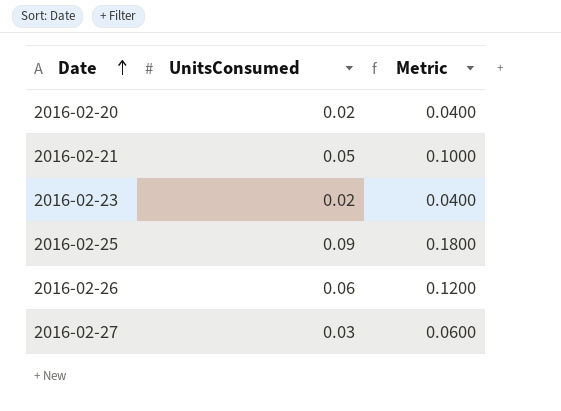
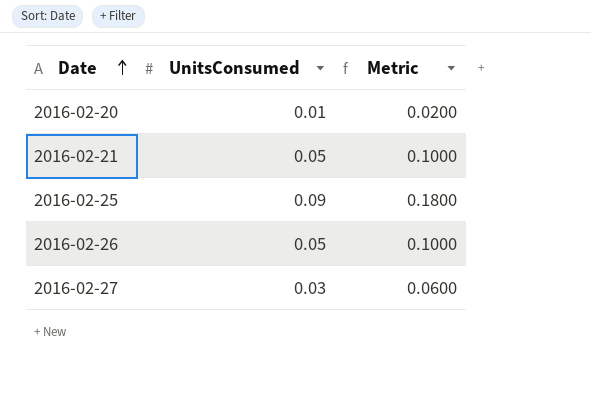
row 2016-02-23: 0.02 | 0.0400 -> none
2016-02-20 | UnitsConsumed: 0.02 -> 0.01
2016-02-20 | Metric: 0.0400 -> 0.0200
2016-02-26 | UnitsConsumed: 0.06 -> 0.05
2016-02-26 | Metric: 0.1200 -> 0.1000

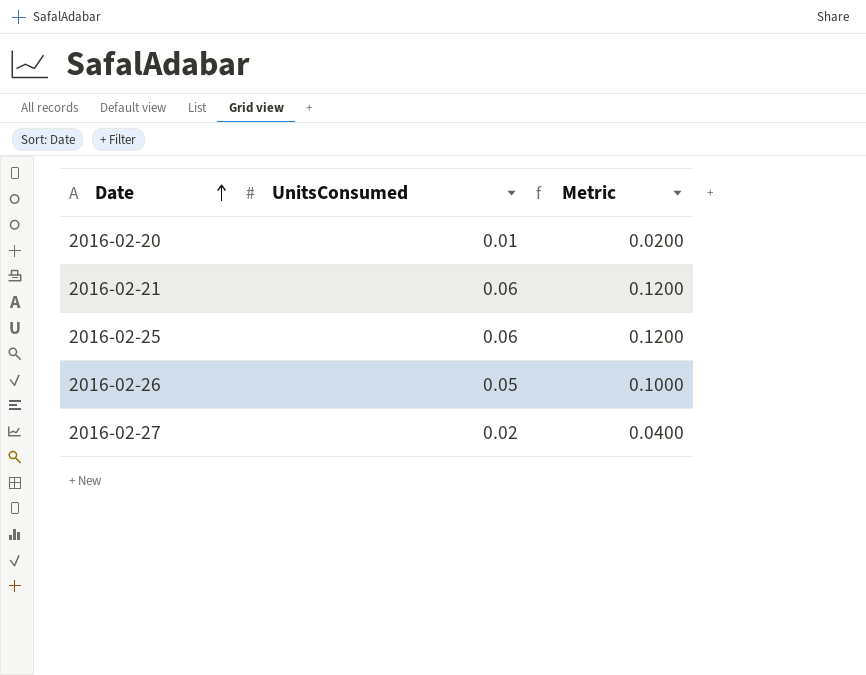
2016-02-21 | UnitsConsumed: 0.05 -> 0.06
2016-02-21 | Metric: 0.1000 -> 0.1200
2016-02-25 | UnitsConsumed: 0.09 -> 0.06
2016-02-25 | Metric: 0.1800 -> 0.1200
2016-02-27 | UnitsConsumed: 0.03 -> 0.02
2016-02-27 | Metric: 0.0600 -> 0.0400

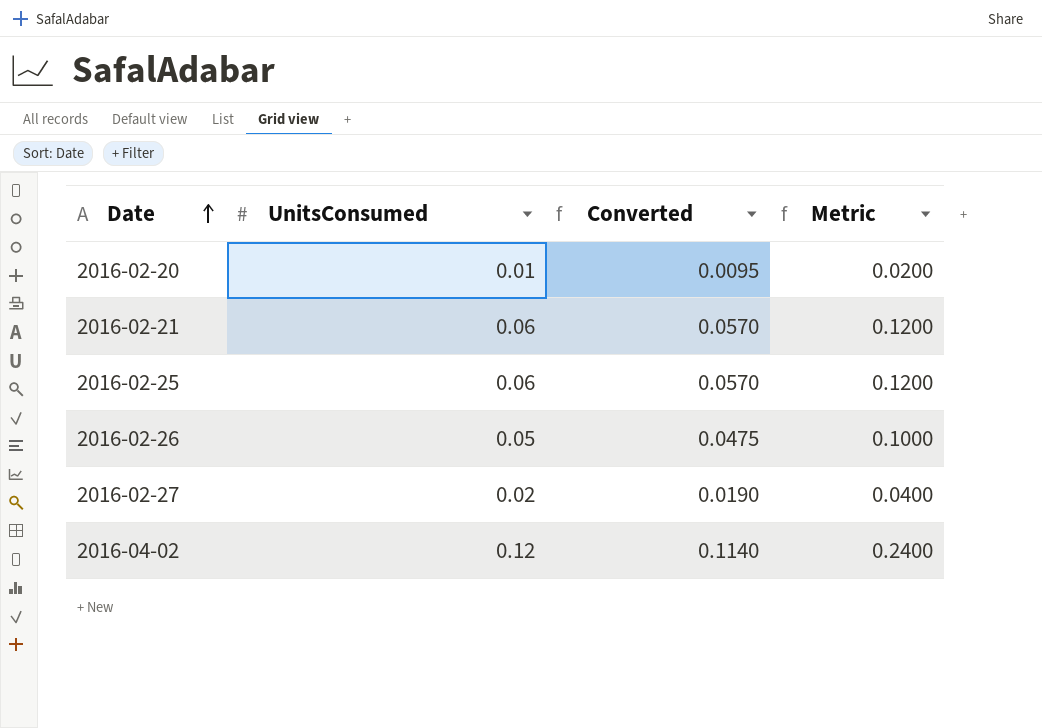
column Converted | formula: none -> [UnitsConsumed] * 0.95
row 2016-04-02: none -> 0.12 | 0.1140 | 0.2400

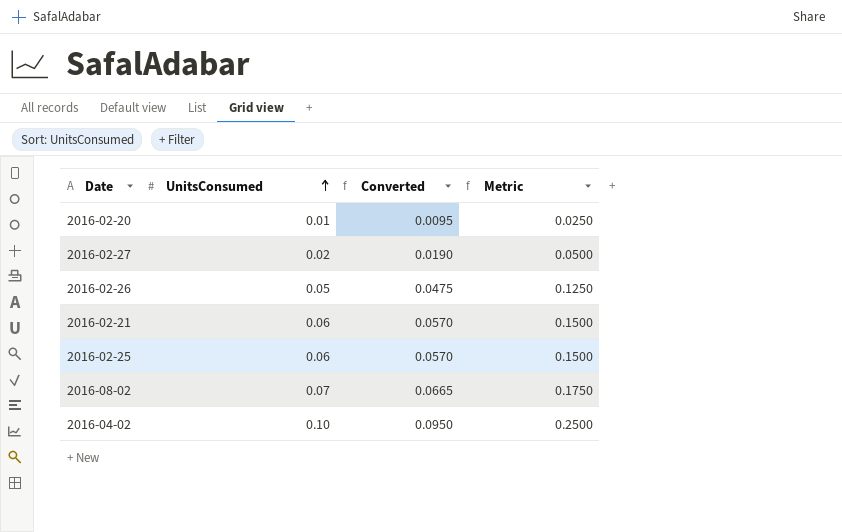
row order: Date ascending -> UnitsConsumed ascending
column Metric | formula: [UnitsConsumed] * 2 -> [UnitsConsumed] * 2.5
row 2016-08-02: none -> 0.07 | 0.0665 | 0.1750
2016-04-02 | UnitsConsumed: 0.12 -> 0.10
2016-04-02 | Converted: 0.1140 -> 0.0950

